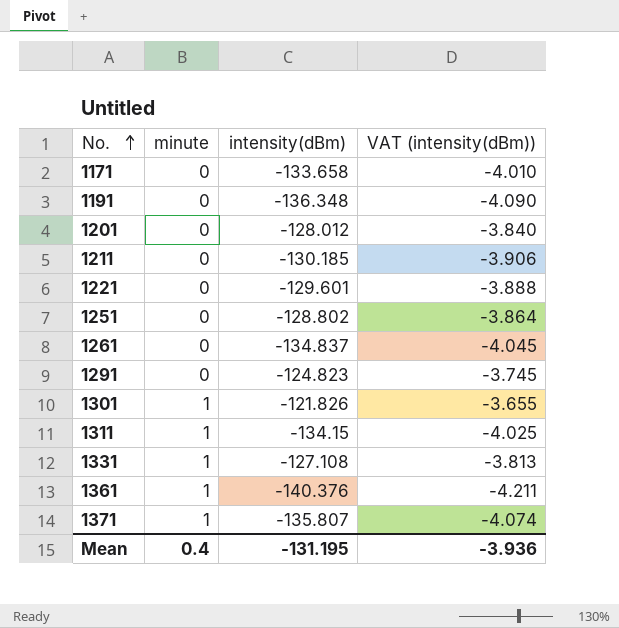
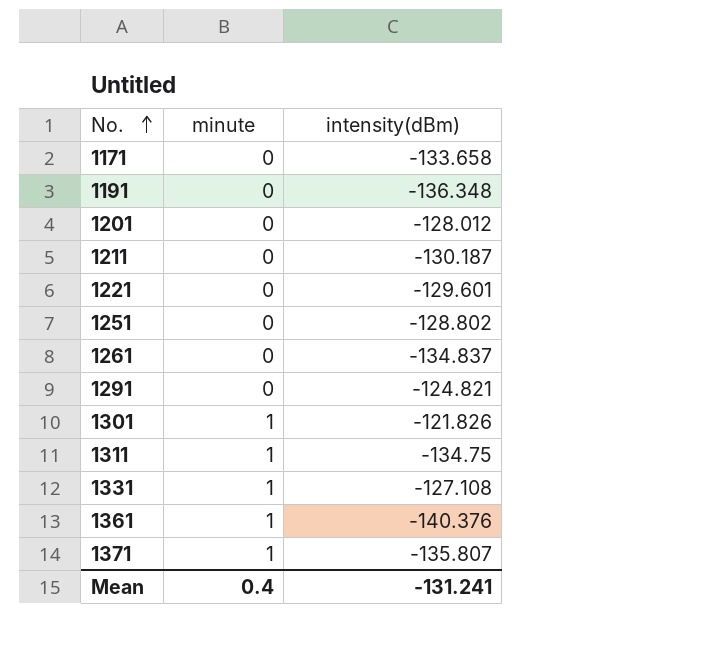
column VAT (intensity(dBm)) | formula: [intensity(dBm)] * 0.03 -> none
1211 | intensity(dBm): -130.185 -> -130.187
1291 | intensity(dBm): -124.823 -> -124.821
1311 | intensity(dBm): -134.15 -> -134.75
Mean | intensity(dBm): -131.195 -> -131.241

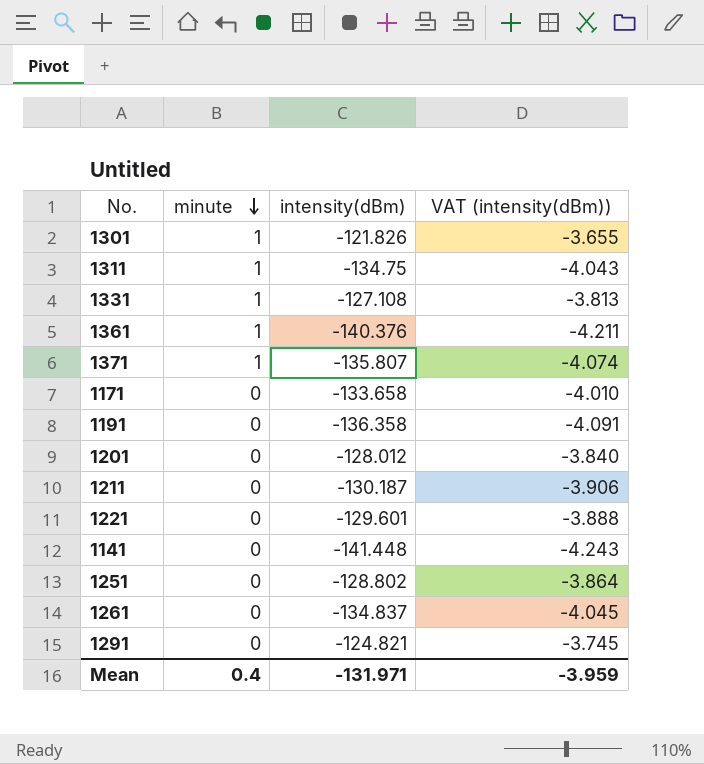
row order: No. ascending -> minute descending
column VAT (intensity(dBm)) | formula: none -> [intensity(dBm)] * 0.03
1191 | intensity(dBm): -136.348 -> -136.358
row 1141: none -> 0 | -141.448 | -4.243
Mean | intensity(dBm): -131.241 -> -131.971

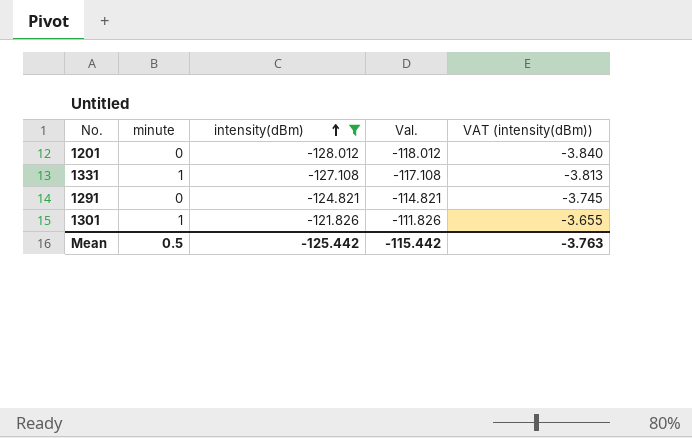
filter: none -> intensity(dBm) >= -128.012
row order: minute descending -> intensity(dBm) ascending
column Val. | formula: none -> [intensity(dBm)] + 10
Mean | minute: 0.4 -> 0.5
Mean | intensity(dBm): -131.971 -> -125.442
Mean | VAT (intensity(dBm)): -3.959 -> -3.763

